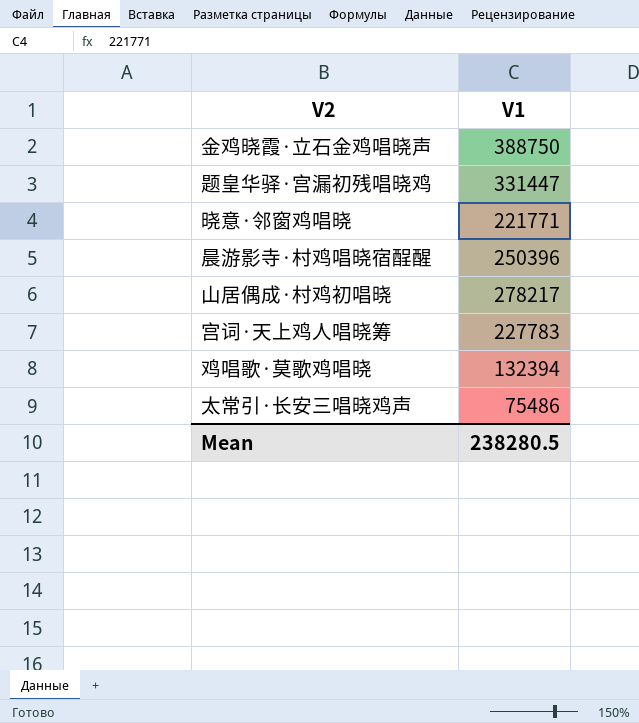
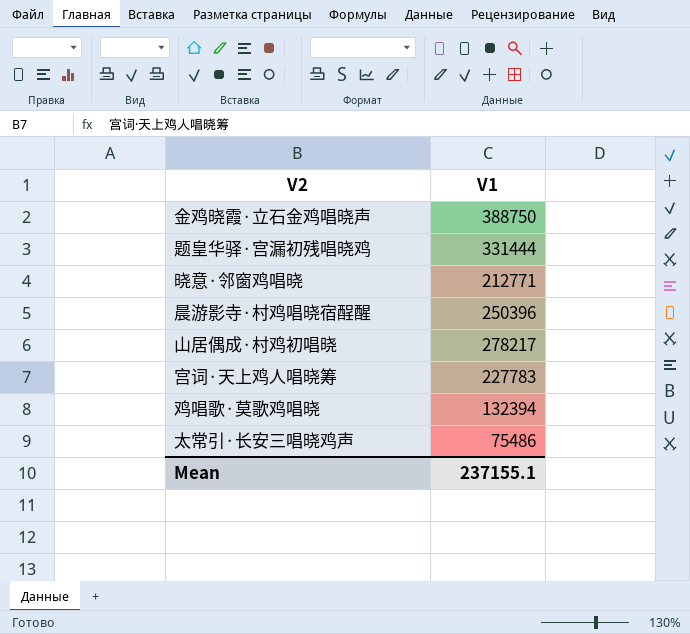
题皇华驿·宫漏初残唱晓鸡 | V1: 331447 -> 331444
晓意·邻窗鸡唱晓 | V1: 221771 -> 212771
Mean | V1: 238280.5 -> 237155.1

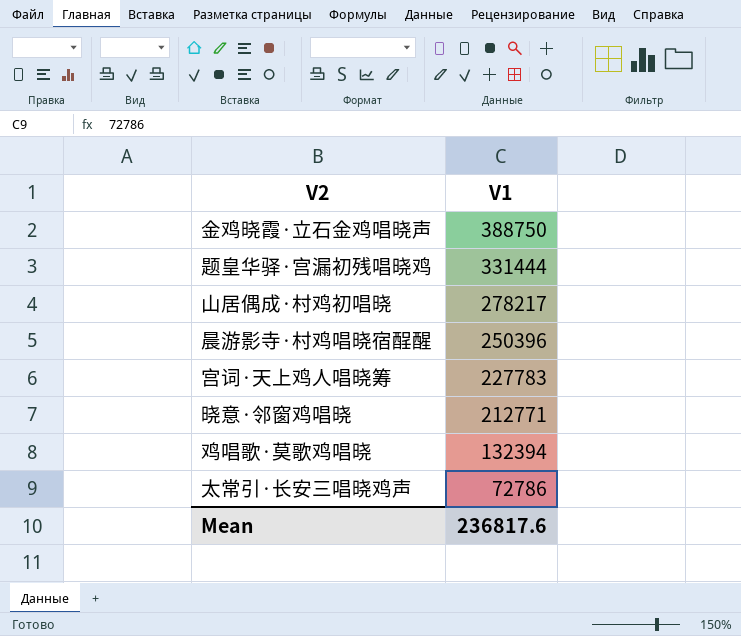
row order: none -> V1 descending
太常引·长安三唱晓鸡声 | V1: 75486 -> 72786
Mean | V1: 237155.1 -> 236817.6

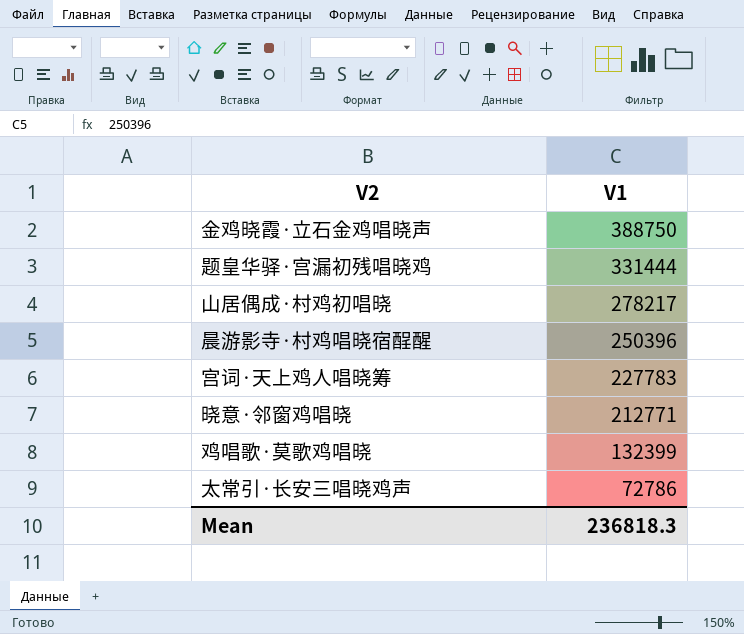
鸡唱歌·莫歌鸡唱晓 | V1: 132394 -> 132399
Mean | V1: 236817.6 -> 236818.3

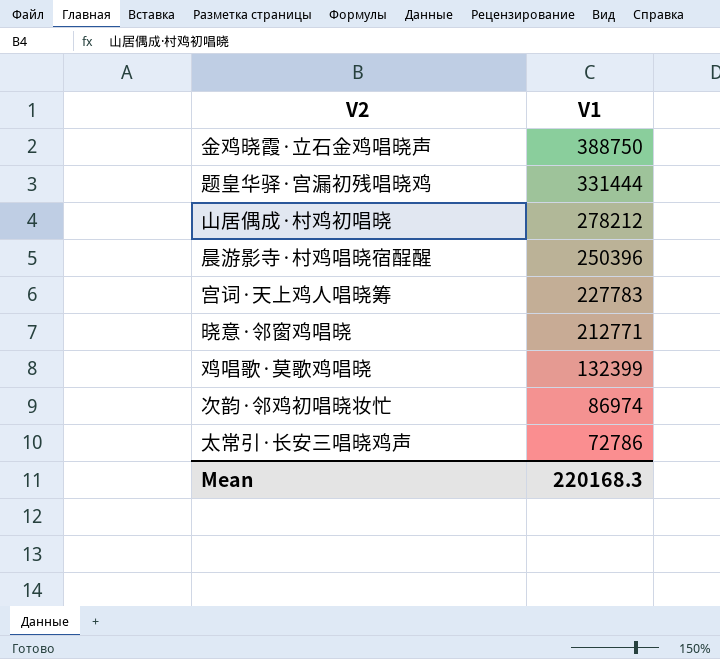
山居偶成·村鸡初唱晓 | V1: 278217 -> 278212
row 次韵·邻鸡初唱晓妆忙: none -> 86974
Mean | V1: 236818.3 -> 220168.3

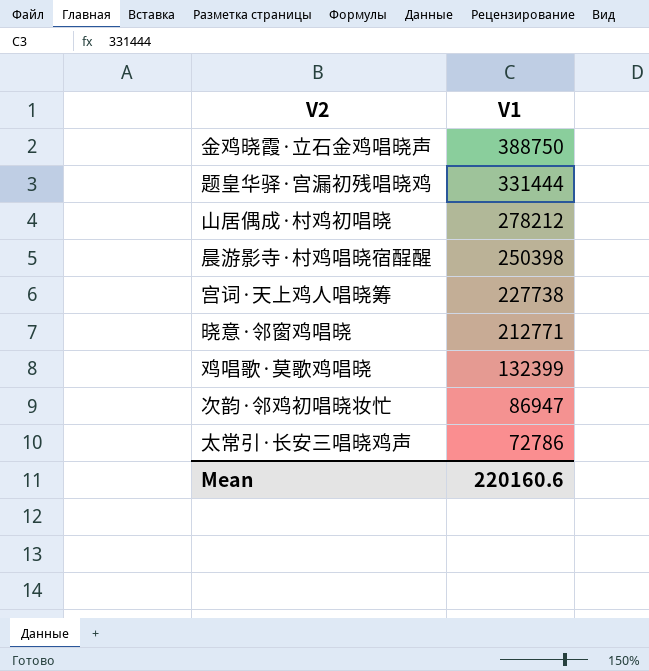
晨游影寺·村鸡唱晓宿酲醒 | V1: 250396 -> 250398
宫词·天上鸡人唱晓筹 | V1: 227783 -> 227738
次韵·邻鸡初唱晓妆忙 | V1: 86974 -> 86947
Mean | V1: 220168.3 -> 220160.6

